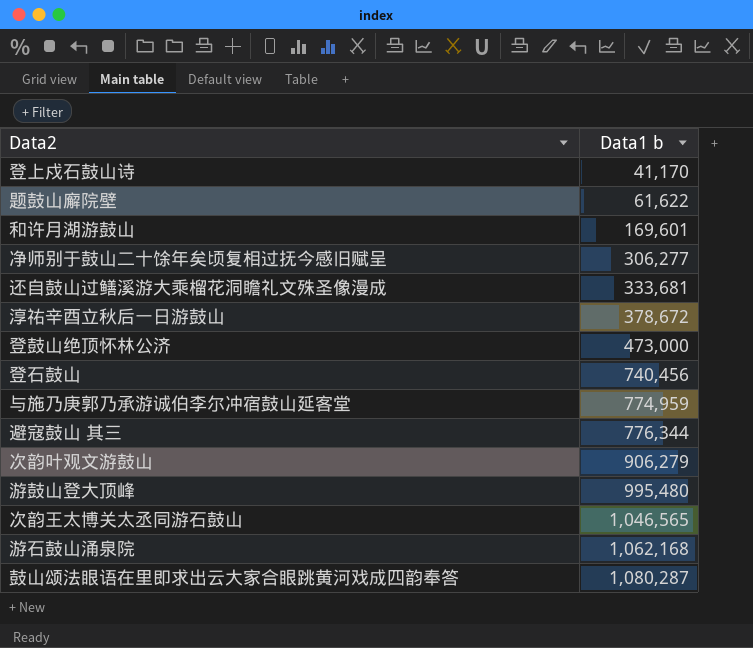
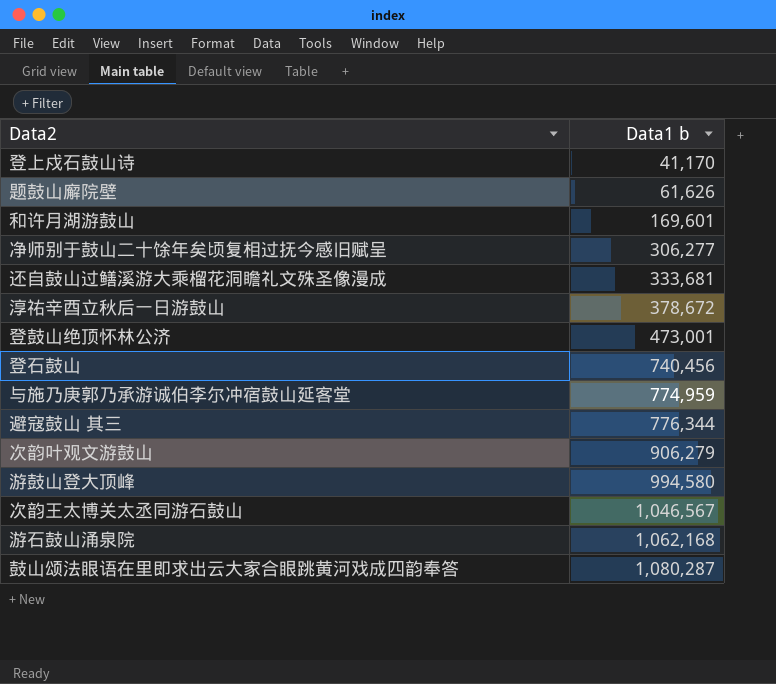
题鼓山廨院壁 | Data1 b: 61,622 -> 61,626
登鼓山绝顶怀林公济 | Data1 b: 473,000 -> 473,001
游鼓山登大顶峰 | Data1 b: 995,480 -> 994,580
次韵王太博关太丞同游石鼓山 | Data1 b: 1,046,565 -> 1,046,567

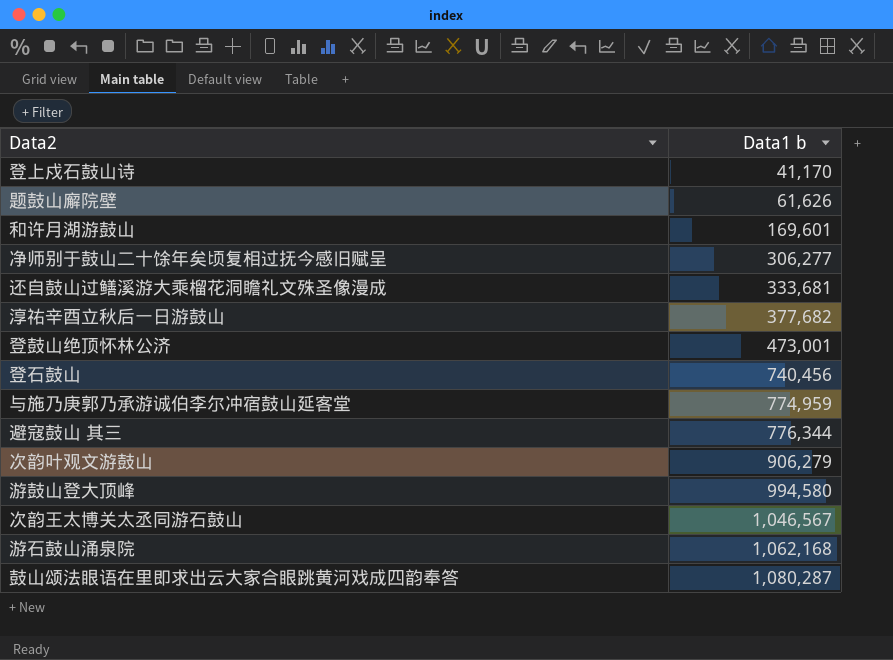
淳祐辛酉立秋后一日游鼓山 | Data1 b: 378,672 -> 377,682

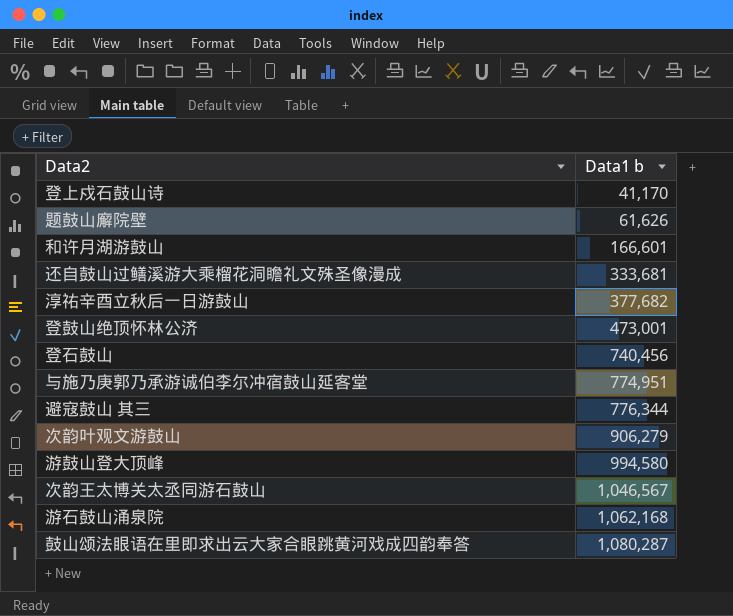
row 净师别于鼓山二十馀年矣顷复相过抚今感旧赋呈: 306,277 -> none
和许月湖游鼓山 | Data1 b: 169,601 -> 166,601
与施乃庚郭乃承游诚伯李尔冲宿鼓山延客堂 | Data1 b: 774,959 -> 774,951

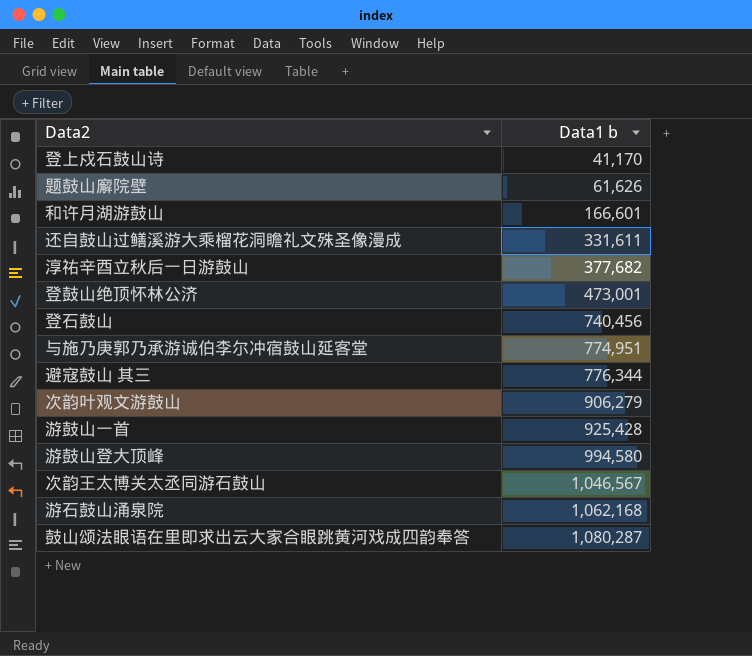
还自鼓山过鳝溪游大乘榴花洞瞻礼文殊圣像漫成 | Data1 b: 333,681 -> 331,611
row 游鼓山一首: none -> 925,428

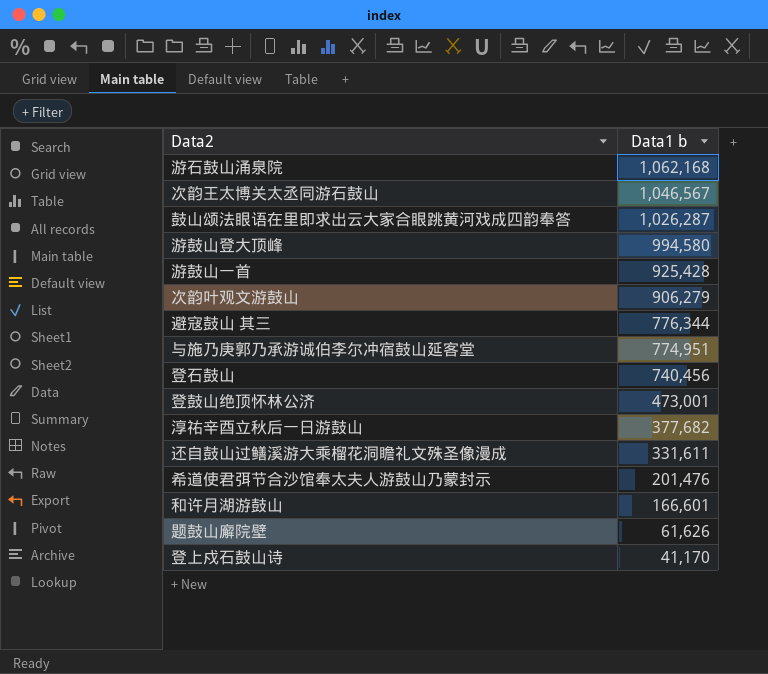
row order: Data1 b ascending -> Data1 b descending
鼓山颂法眼语在里即求出云大家合眼跳黄河戏成四韵奉答 | Data1 b: 1,080,287 -> 1,026,287
row 希道使君弭节合沙馆奉太夫人游鼓山乃蒙封示: none -> 201,476

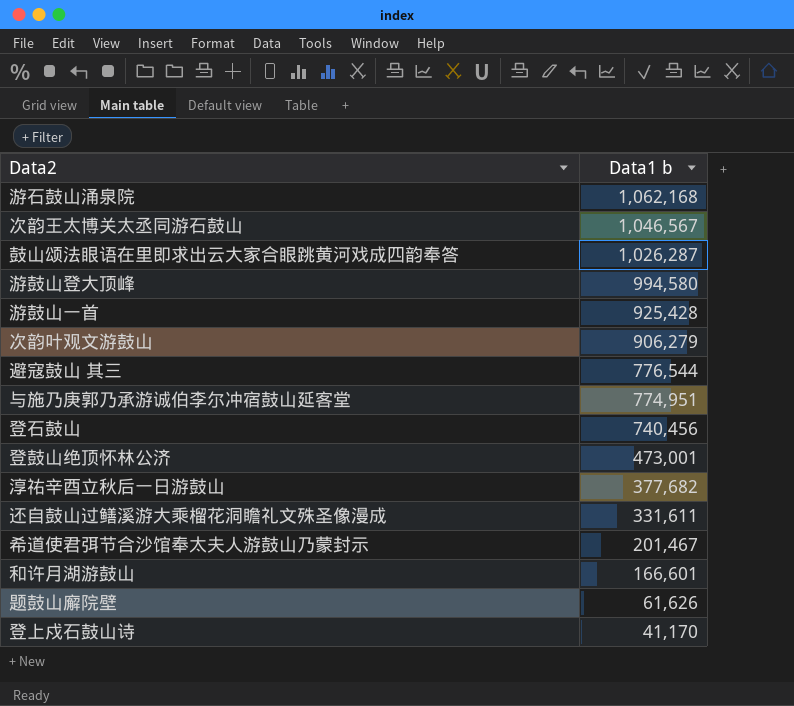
避寇鼓山 其三 | Data1 b: 776,344 -> 776,544
希道使君弭节合沙馆奉太夫人游鼓山乃蒙封示 | Data1 b: 201,476 -> 201,467

